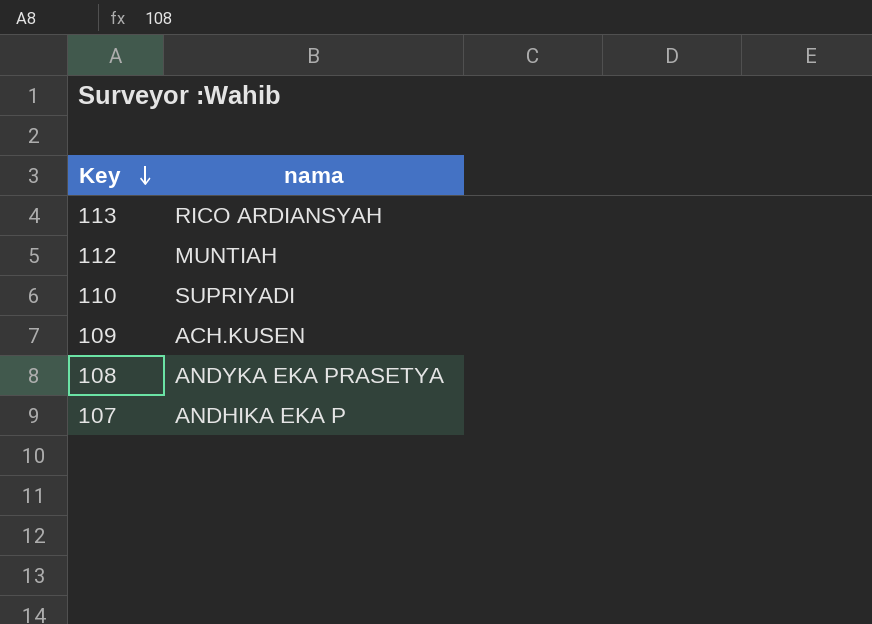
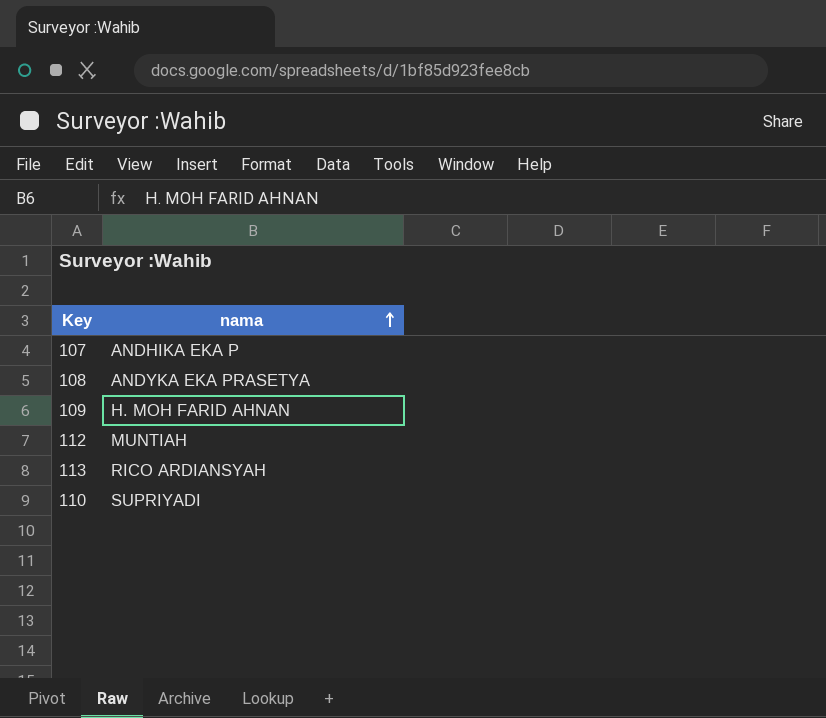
row order: Key descending -> nama ascending
109 | nama: ACH.KUSEN -> H. MOH FARID AHNAN

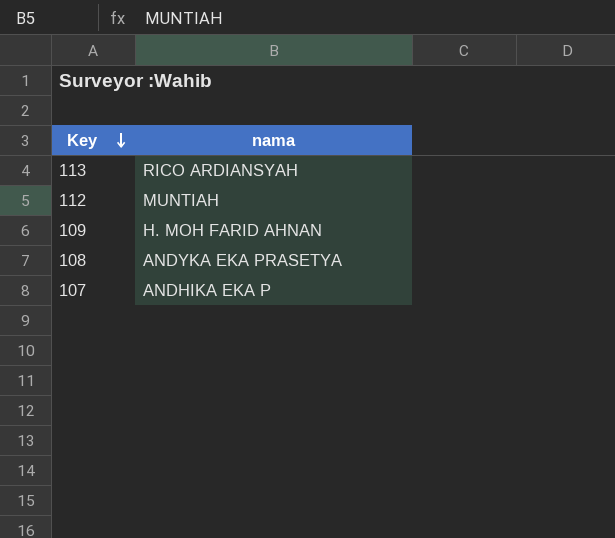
row order: nama ascending -> Key descending
row 110: SUPRIYADI -> none

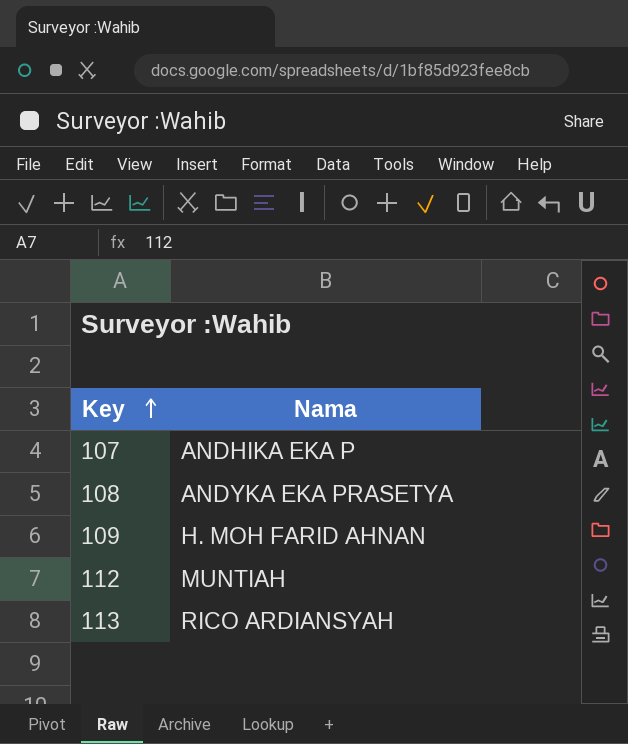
row order: Key descending -> Key ascending
column name: nama -> Nama

